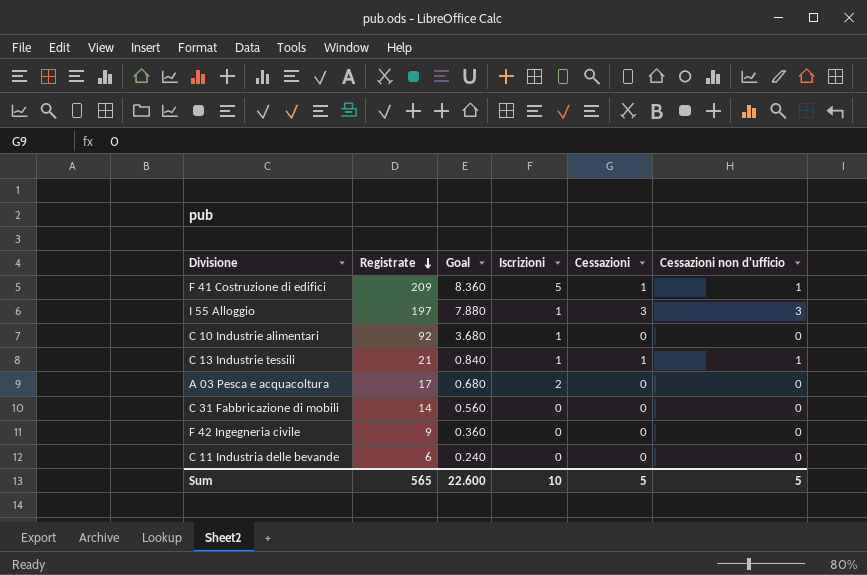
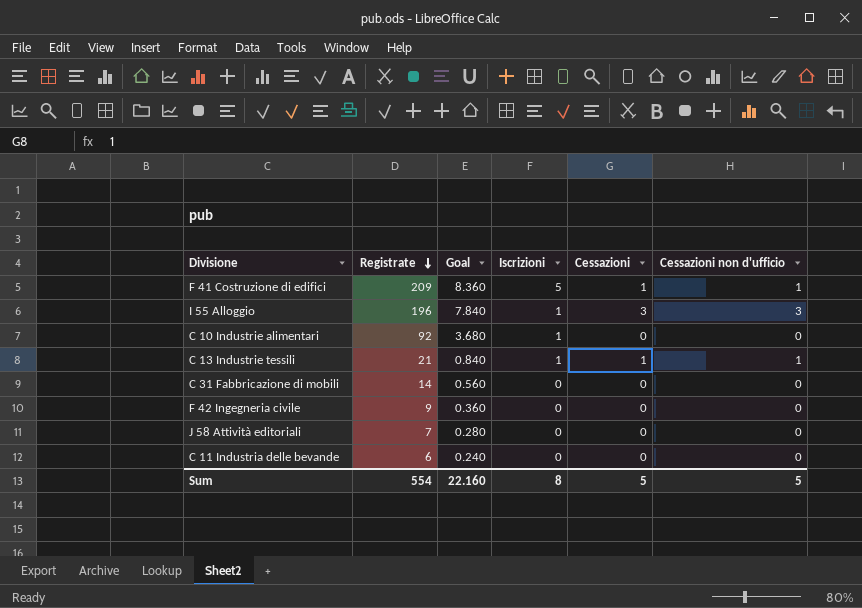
row A 03 Pesca e acquacoltura: 17 | 0.680 | 2 | 0 | 0 -> none
I 55 Alloggio | Registrate: 197 -> 196
I 55 Alloggio | Goal: 7.880 -> 7.840
row J 58 Attività editoriali: none -> 7 | 0.280 | 0 | 0 | 0
Sum | Registrate: 565 -> 554
Sum | Goal: 22.600 -> 22.160
Sum | Iscrizioni: 10 -> 8

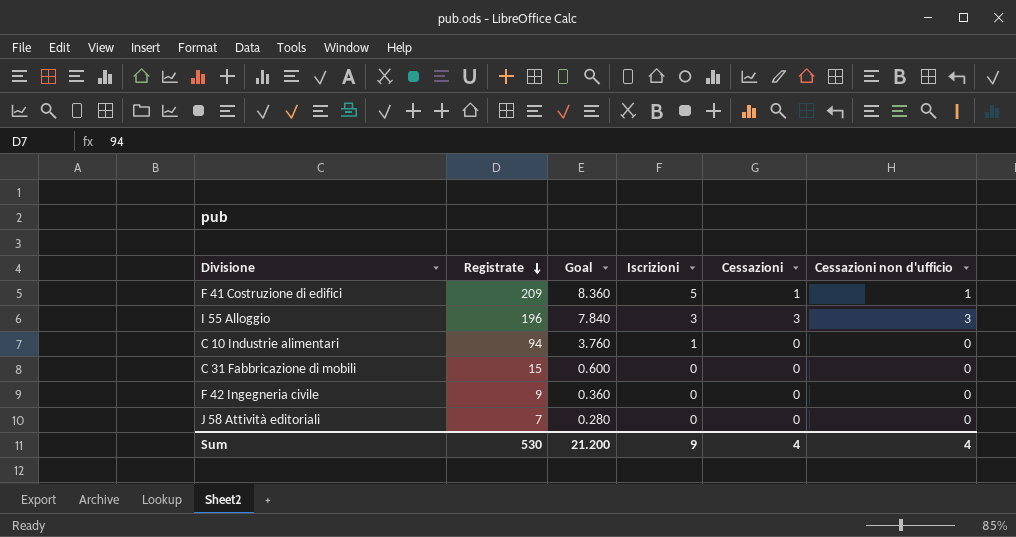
row C 13 Industrie tessili: 21 | 0.840 | 1 | 1 | 1 -> none
row C 11 Industria delle bevande: 6 | 0.240 | 0 | 0 | 0 -> none
I 55 Alloggio | Iscrizioni: 1 -> 3
C 10 Industrie alimentari | Registrate: 92 -> 94
C 10 Industrie alimentari | Goal: 3.680 -> 3.760
C 31 Fabbricazione di mobili | Registrate: 14 -> 15
C 31 Fabbricazione di mobili | Goal: 0.560 -> 0.600
Sum | Registrate: 554 -> 530
Sum | Goal: 22.160 -> 21.200
Sum | Iscrizioni: 8 -> 9
Sum | Cessazioni: 5 -> 4
Sum | Cessazioni non d'ufficio: 5 -> 4

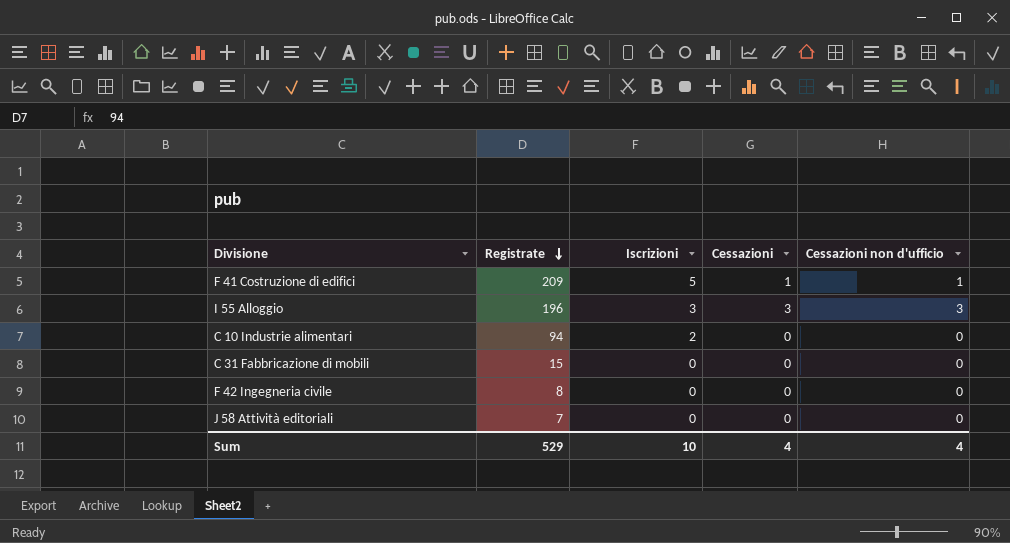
column Goal | formula: [Registrate] * 0.04 -> none
C 10 Industrie alimentari | Iscrizioni: 1 -> 2
F 42 Ingegneria civile | Registrate: 9 -> 8
Sum | Registrate: 530 -> 529
Sum | Iscrizioni: 9 -> 10

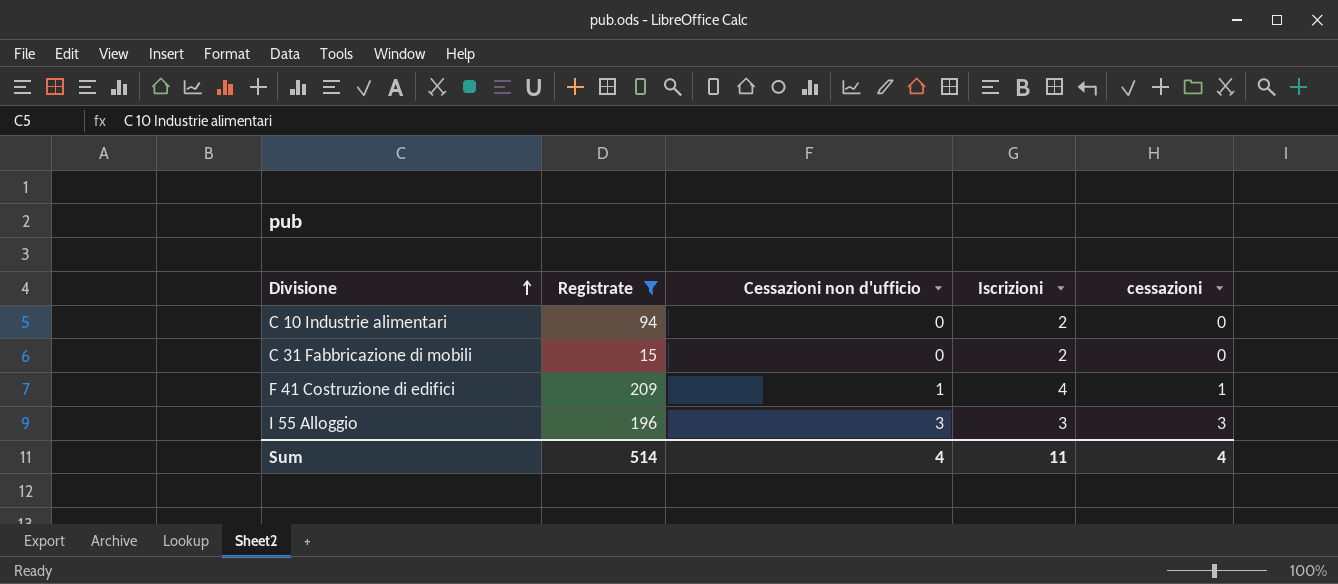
filter: none -> Registrate >= 15
row order: Registrate descending -> Divisione ascending
column Cessazioni non d'ufficio | position: 5 -> 3
column name: Cessazioni -> cessazioni
C 31 Fabbricazione di mobili | Iscrizioni: 0 -> 2
F 41 Costruzione di edifici | Iscrizioni: 5 -> 4
Sum | Registrate: 529 -> 514
Sum | Iscrizioni: 10 -> 11

